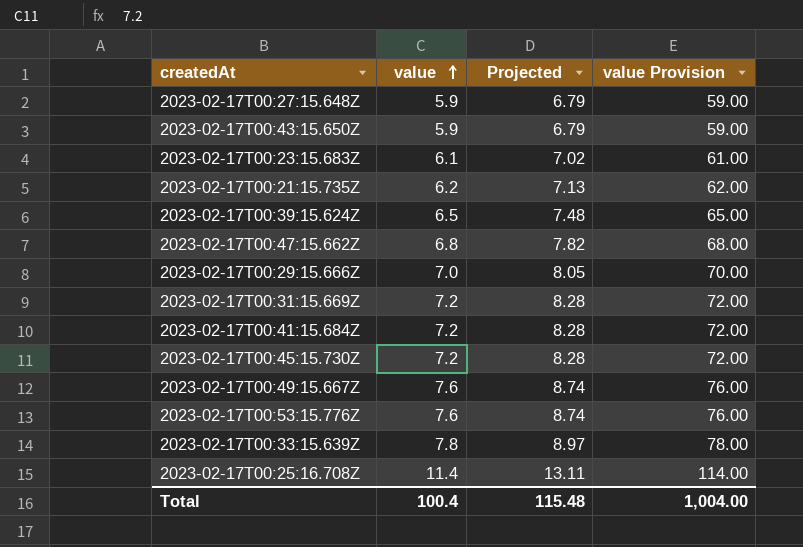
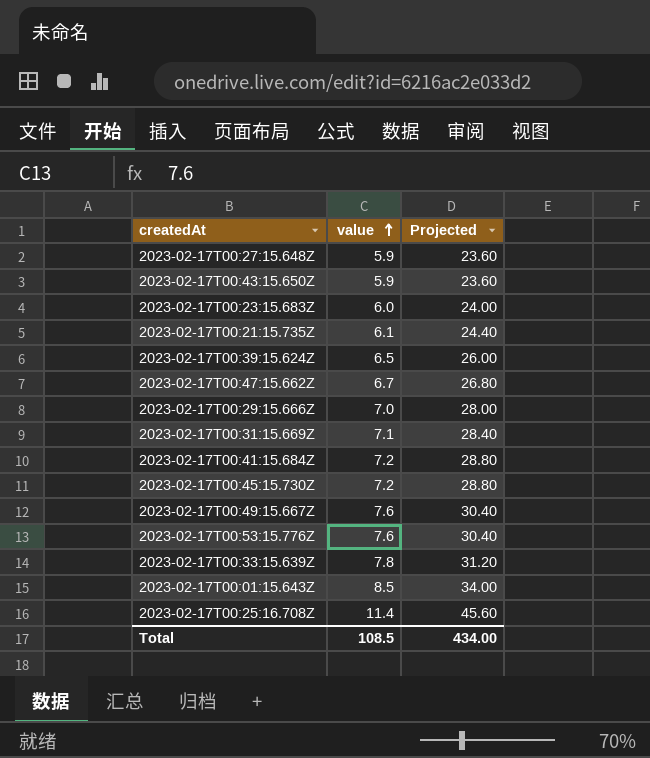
column value Provision | formula: [value] * 10 -> none
column Projected | formula: [value] * 1.15 -> [value] * 4
2023-02-17T00:23:15.683Z | value: 6.1 -> 6.0
2023-02-17T00:21:15.735Z | value: 6.2 -> 6.1
2023-02-17T00:47:15.662Z | value: 6.8 -> 6.7
2023-02-17T00:31:15.669Z | value: 7.2 -> 7.1
row 2023-02-17T00:01:15.643Z: none -> 8.5 | 34.00
Total | value: 100.4 -> 108.5
Total | Projected: 115.48 -> 434.00

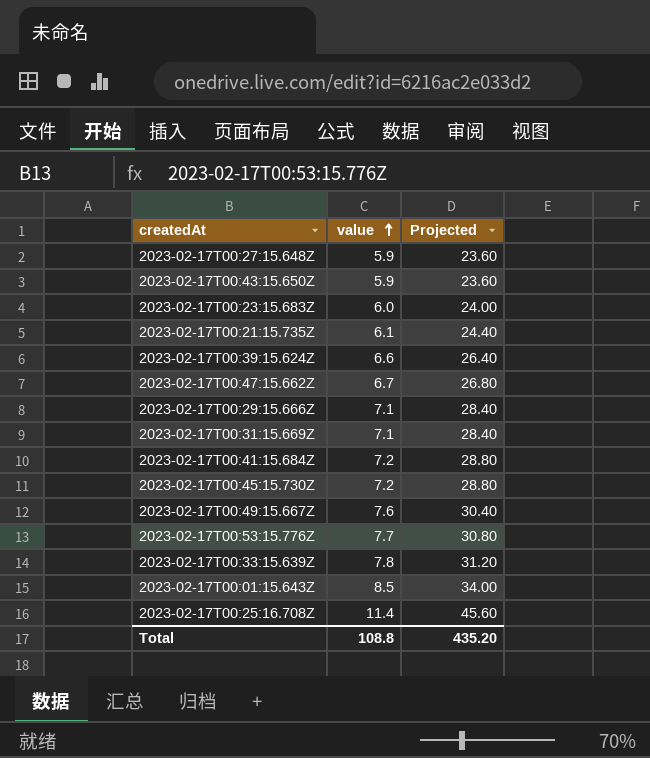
2023-02-17T00:39:15.624Z | value: 6.5 -> 6.6
2023-02-17T00:39:15.624Z | Projected: 26.00 -> 26.40
2023-02-17T00:29:15.666Z | value: 7.0 -> 7.1
2023-02-17T00:29:15.666Z | Projected: 28.00 -> 28.40
2023-02-17T00:53:15.776Z | value: 7.6 -> 7.7
2023-02-17T00:53:15.776Z | Projected: 30.40 -> 30.80
Total | value: 108.5 -> 108.8
Total | Projected: 434.00 -> 435.20

